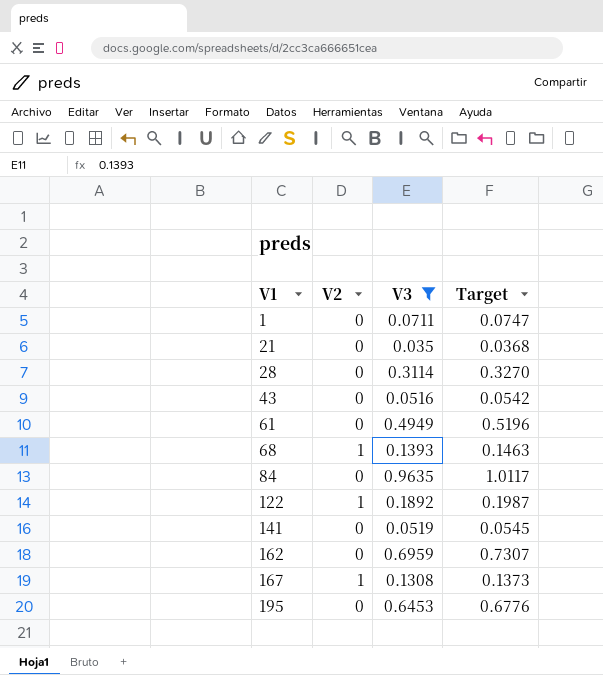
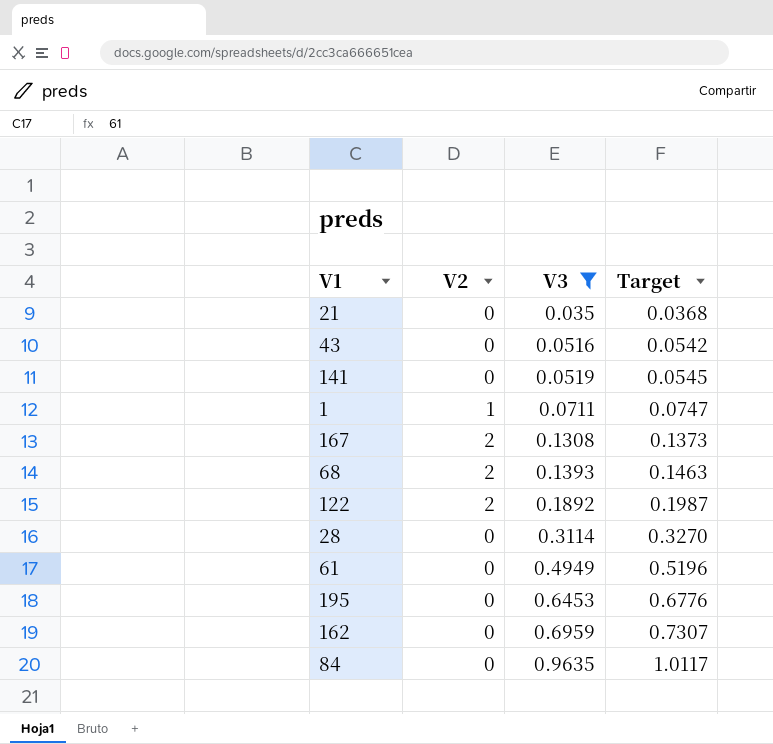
row order: V1 ascending -> V3 ascending
1 | V2: 0 -> 1
167 | V2: 1 -> 2
68 | V2: 1 -> 2
122 | V2: 1 -> 2

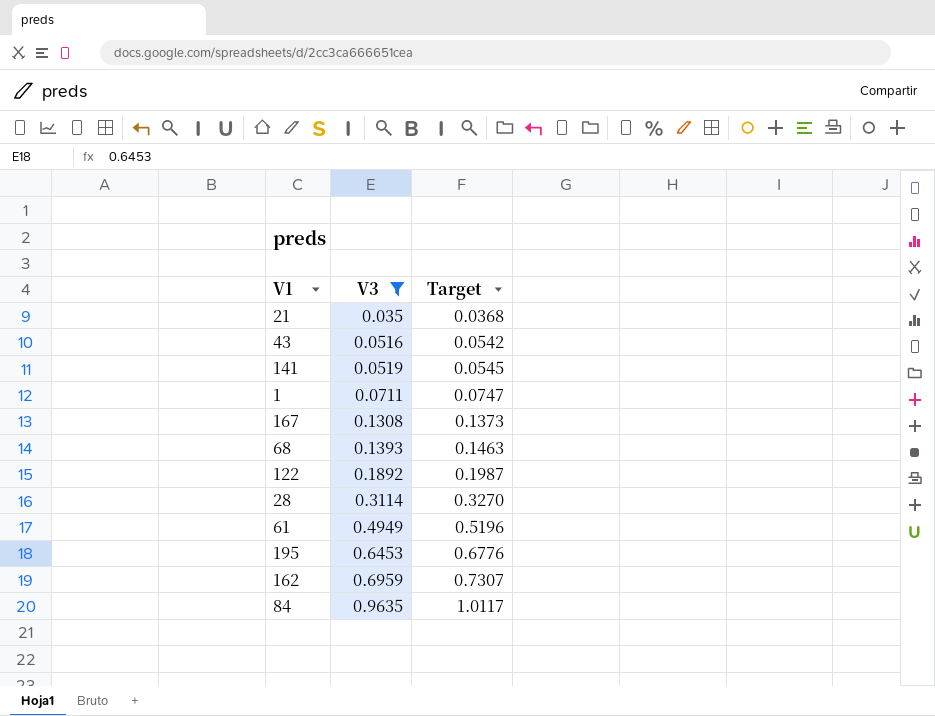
column V2 | position: 2 -> none

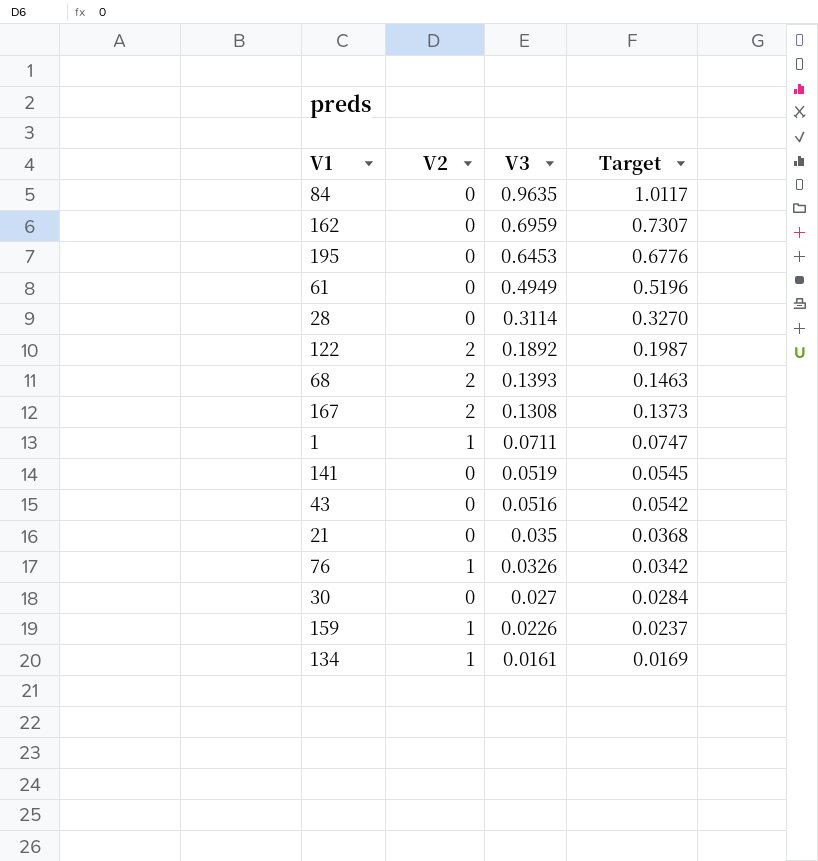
filter: V3 >= 0.035 -> none
row order: V3 ascending -> V3 descending
column V2 | position: none -> 2

